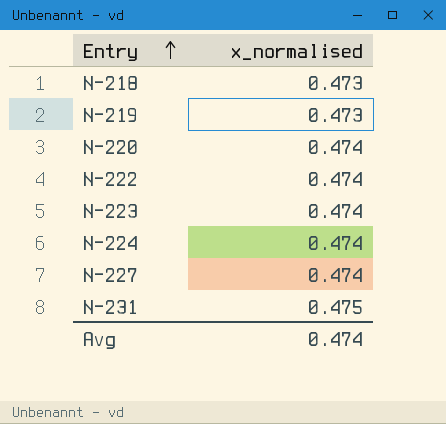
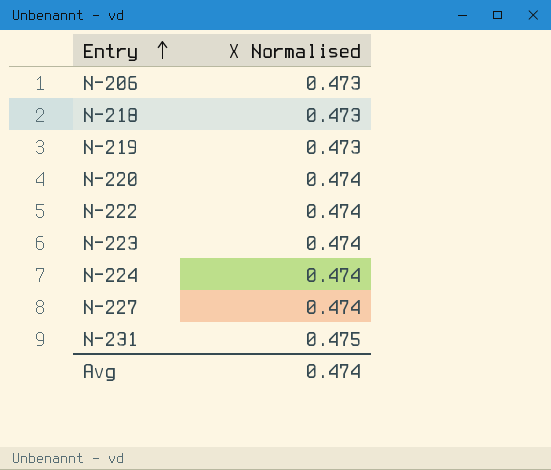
column name: x_normalised -> X Normalised
row N-206: none -> 0.473

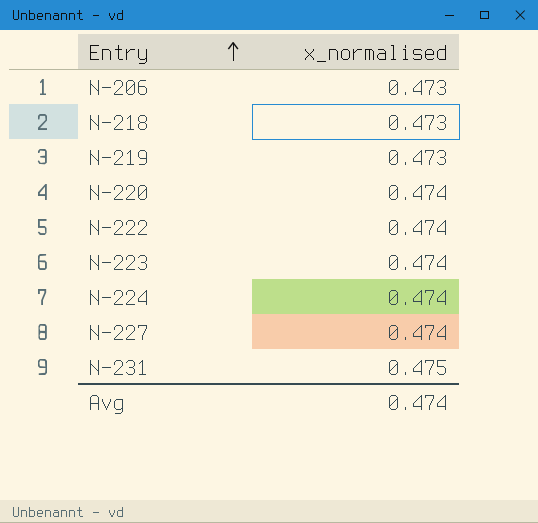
column name: X Normalised -> x_normalised

